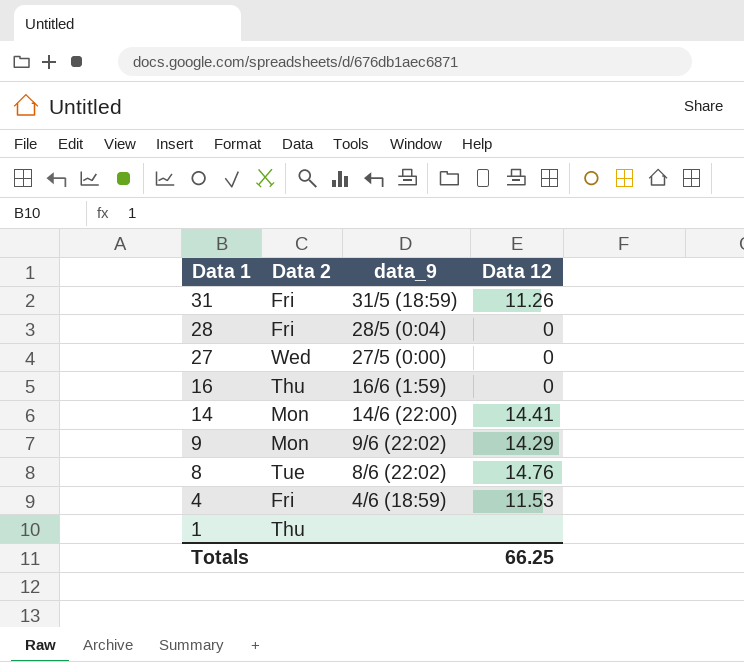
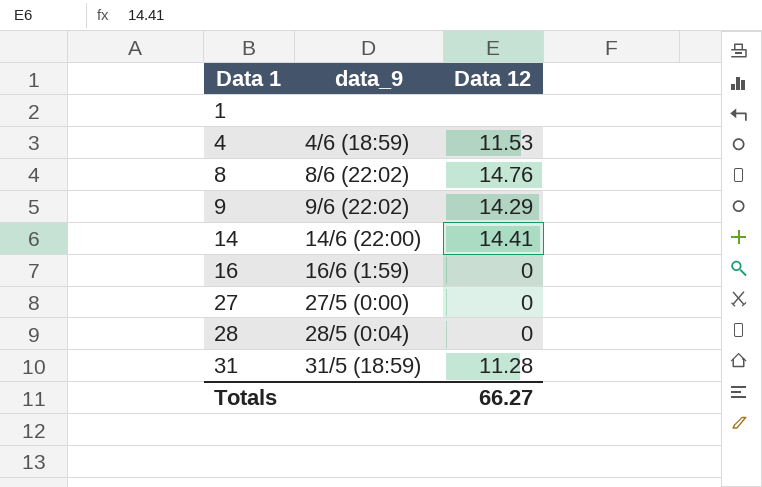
row order: Data 1 descending -> Data 1 ascending
column Data 2 | position: 2 -> none
31 | Data 12: 11.26 -> 11.28
Totals | Data 12: 66.25 -> 66.27

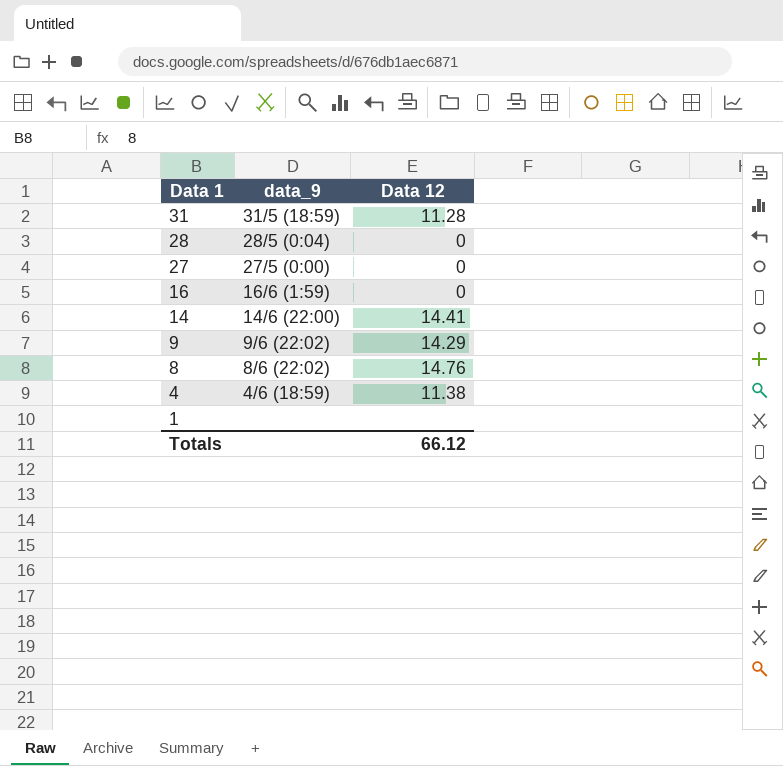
row order: Data 1 ascending -> Data 1 descending
4 | Data 12: 11.53 -> 11.38
Totals | Data 12: 66.27 -> 66.12

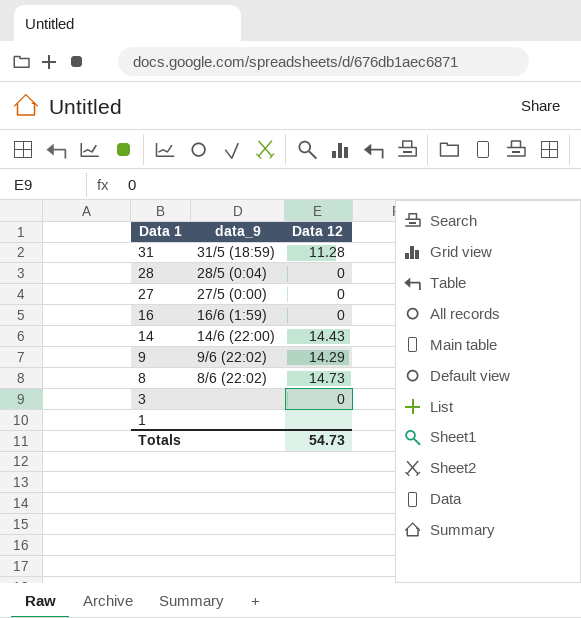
row 4: 4/6 (18:59) | 11.38 -> none
14 | Data 12: 14.41 -> 14.43
8 | Data 12: 14.76 -> 14.73
row 3: none -> none | 0
Totals | Data 12: 66.12 -> 54.73

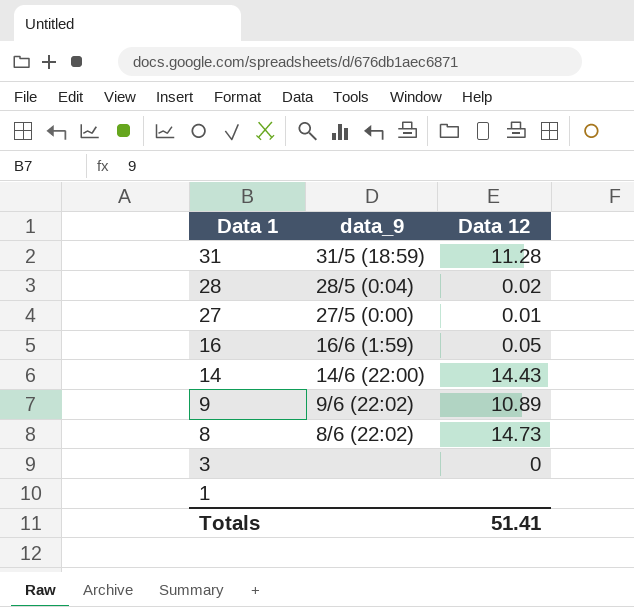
28 | Data 12: 0 -> 0.02
27 | Data 12: 0 -> 0.01
16 | Data 12: 0 -> 0.05
9 | Data 12: 14.29 -> 10.89
Totals | Data 12: 54.73 -> 51.41

